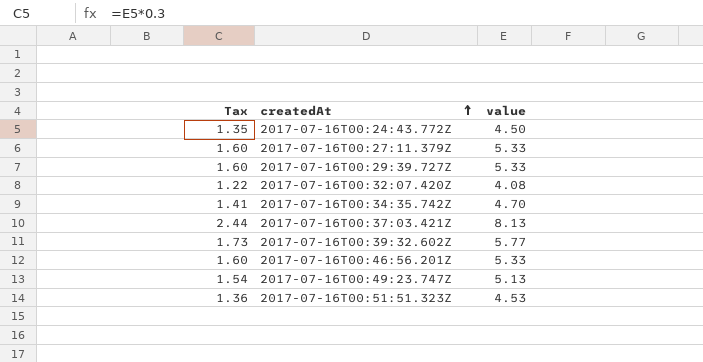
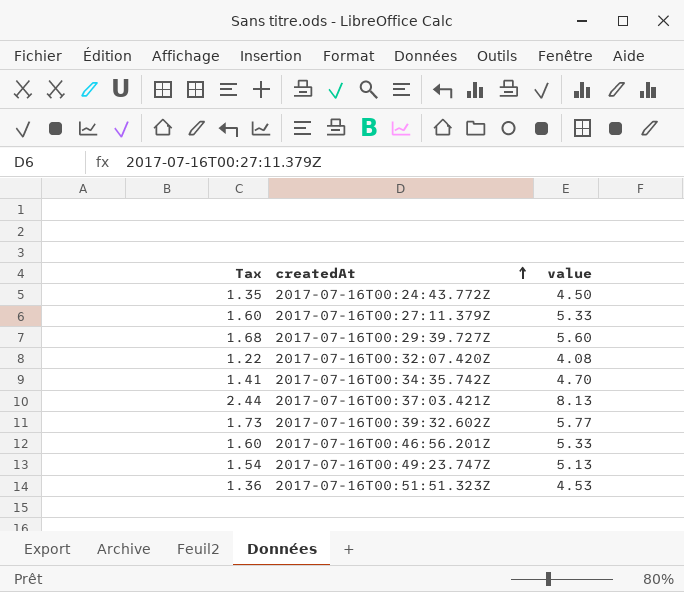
2017-07-16T00:29:39.727Z | Tax: 1.60 -> 1.68
2017-07-16T00:29:39.727Z | value: 5.33 -> 5.60

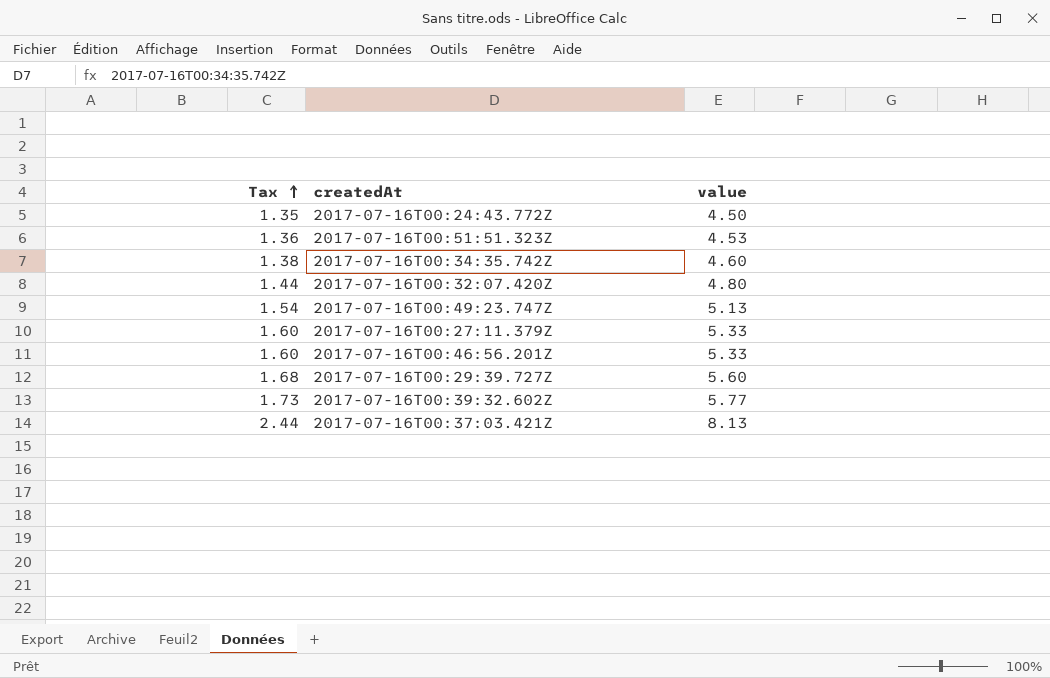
row order: createdAt ascending -> Tax ascending
2017-07-16T00:34:35.742Z | Tax: 1.41 -> 1.38
2017-07-16T00:34:35.742Z | value: 4.70 -> 4.60
2017-07-16T00:32:07.420Z | Tax: 1.22 -> 1.44
2017-07-16T00:32:07.420Z | value: 4.08 -> 4.80

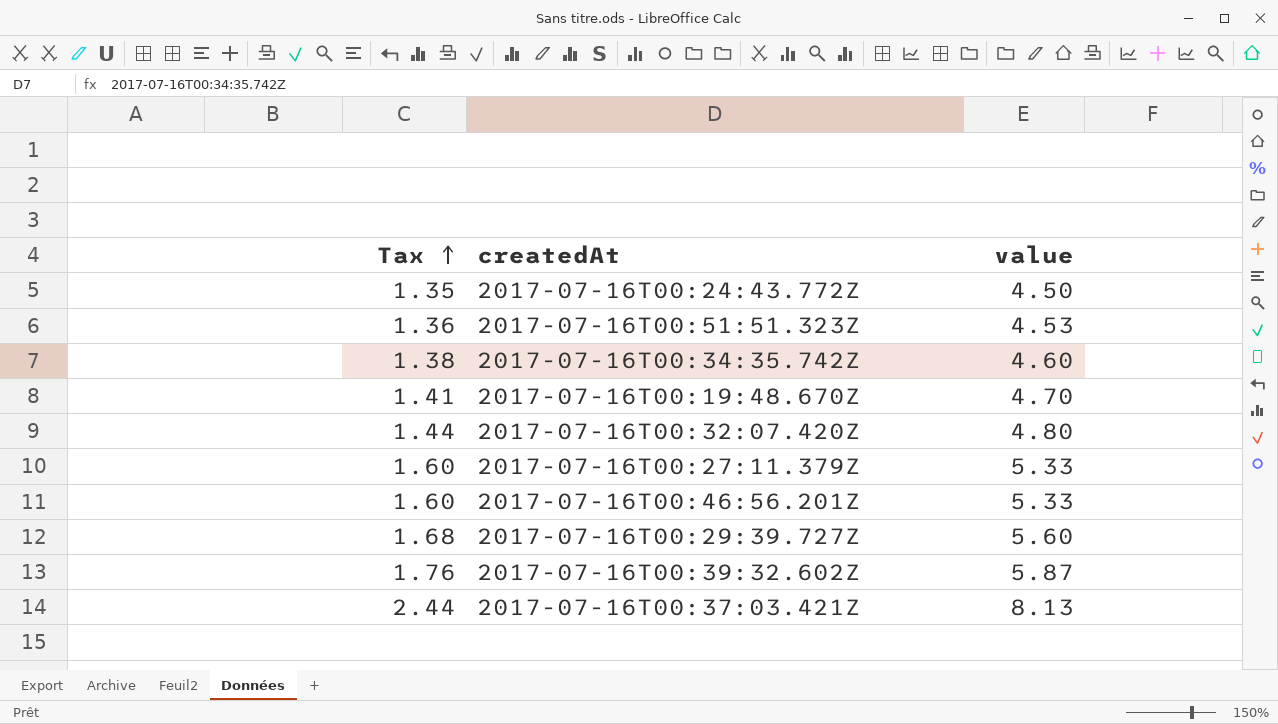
row 2017-07-16T00:49:23.747Z: 1.54 | 5.13 -> none
row 2017-07-16T00:19:48.670Z: none -> 1.41 | 4.70
2017-07-16T00:39:32.602Z | Tax: 1.73 -> 1.76
2017-07-16T00:39:32.602Z | value: 5.77 -> 5.87

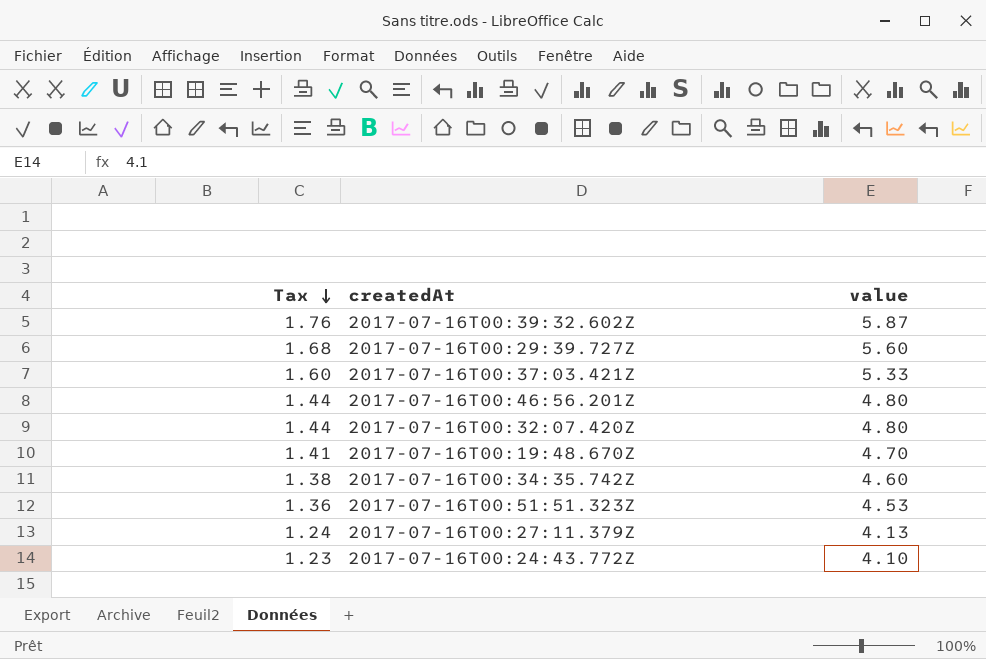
row order: Tax ascending -> Tax descending
2017-07-16T00:37:03.421Z | Tax: 2.44 -> 1.60
2017-07-16T00:37:03.421Z | value: 8.13 -> 5.33
2017-07-16T00:46:56.201Z | Tax: 1.60 -> 1.44
2017-07-16T00:46:56.201Z | value: 5.33 -> 4.80
2017-07-16T00:27:11.379Z | Tax: 1.60 -> 1.24
2017-07-16T00:27:11.379Z | value: 5.33 -> 4.13
2017-07-16T00:24:43.772Z | Tax: 1.35 -> 1.23
2017-07-16T00:24:43.772Z | value: 4.50 -> 4.10

